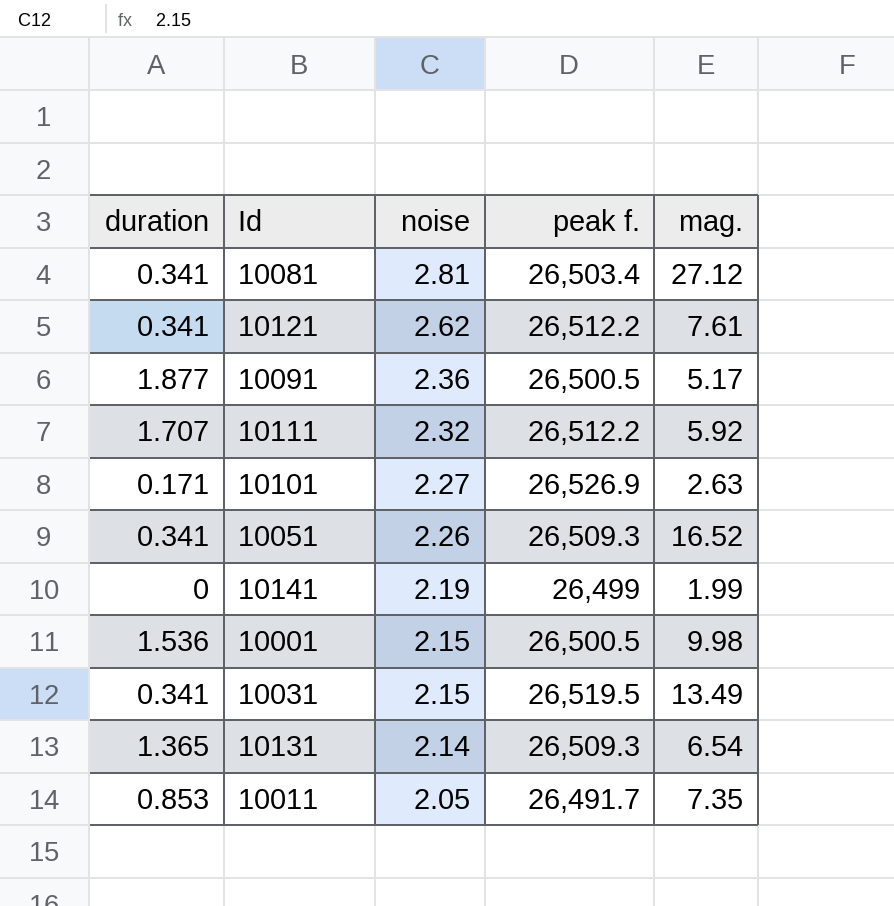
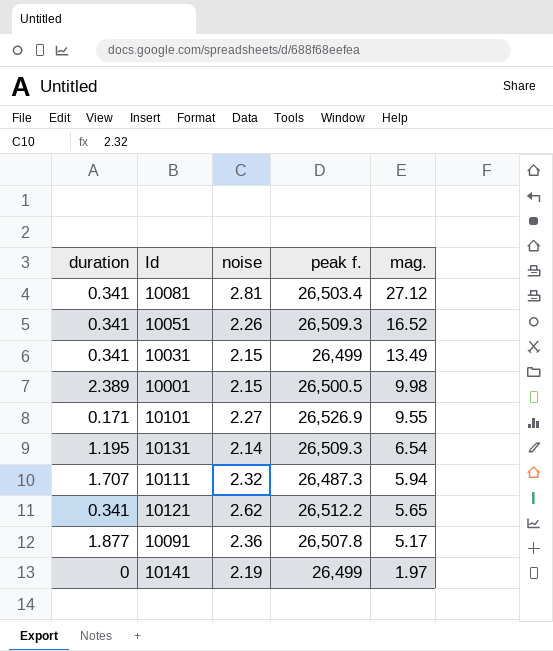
row order: noise descending -> mag. descending
row 10011: 0.853 | 2.05 | 26,491.7 | 7.35 -> none
10031 | peak f.: 26,519.5 -> 26,499
10001 | duration: 1.536 -> 2.389
10101 | mag.: 2.63 -> 9.55
10131 | duration: 1.365 -> 1.195
10111 | peak f.: 26,512.2 -> 26,487.3
10111 | mag.: 5.92 -> 5.94
10121 | mag.: 7.61 -> 5.65
10091 | peak f.: 26,500.5 -> 26,507.8
10141 | mag.: 1.99 -> 1.97

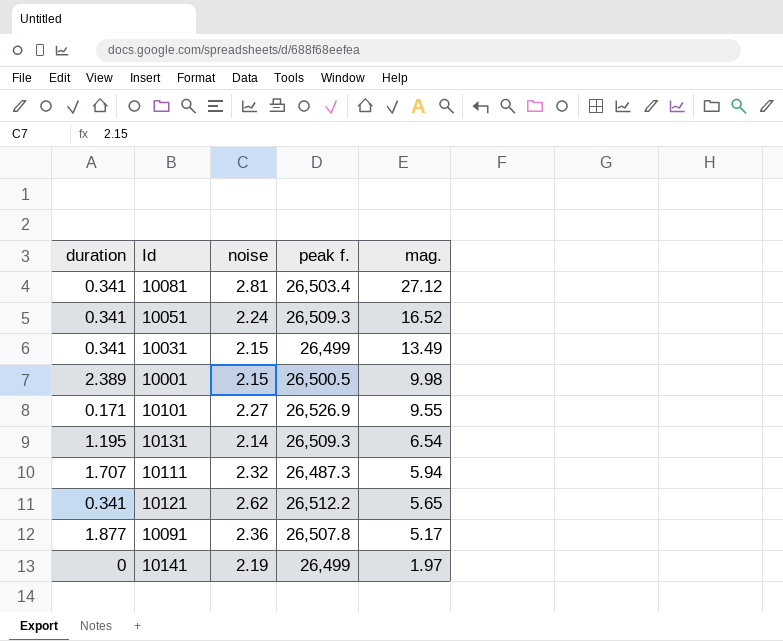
10051 | noise: 2.26 -> 2.24

